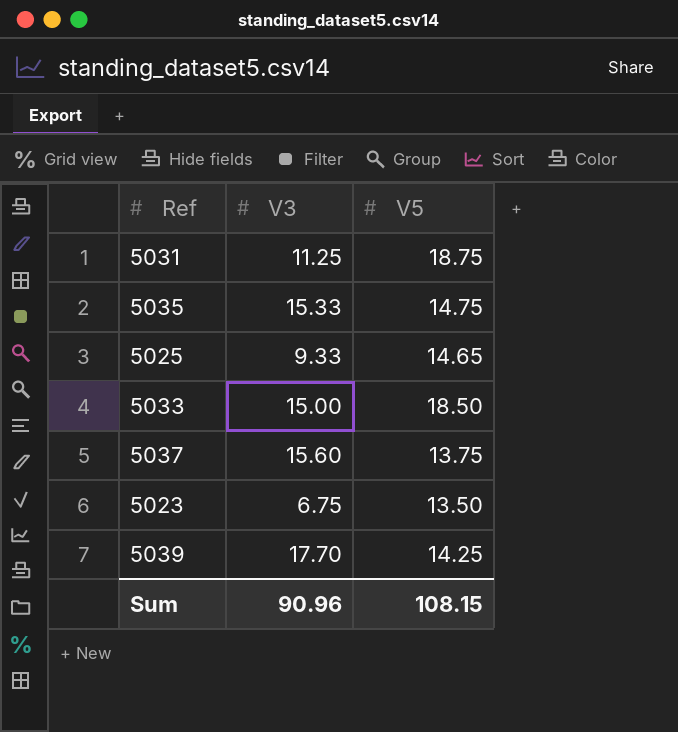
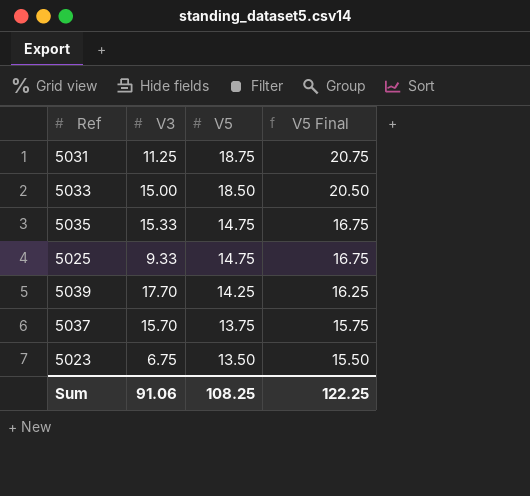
row order: none -> V5 descending
column V5 Final | formula: none -> [V5] + 2
5025 | V5: 14.65 -> 14.75
5037 | V3: 15.60 -> 15.70
Sum | V3: 90.96 -> 91.06
Sum | V5: 108.15 -> 108.25

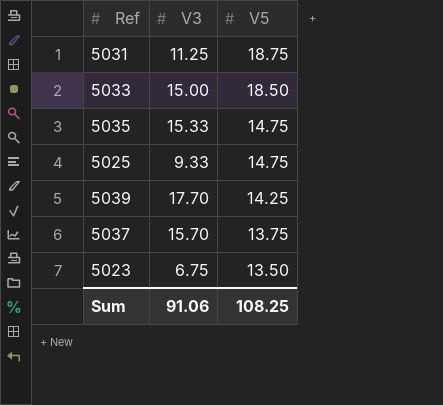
column V5 Final | formula: [V5] + 2 -> none

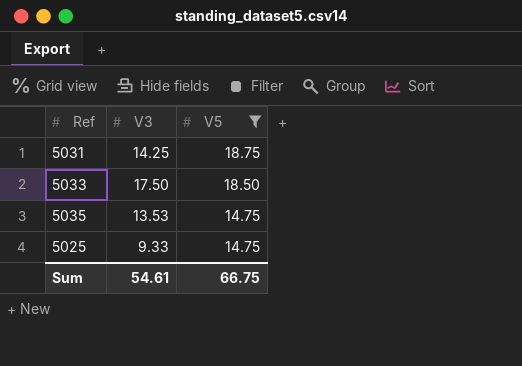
filter: none -> V5 >= 14.75
5031 | V3: 11.25 -> 14.25
5033 | V3: 15.00 -> 17.50
5035 | V3: 15.33 -> 13.53
Sum | V3: 91.06 -> 54.61
Sum | V5: 108.25 -> 66.75

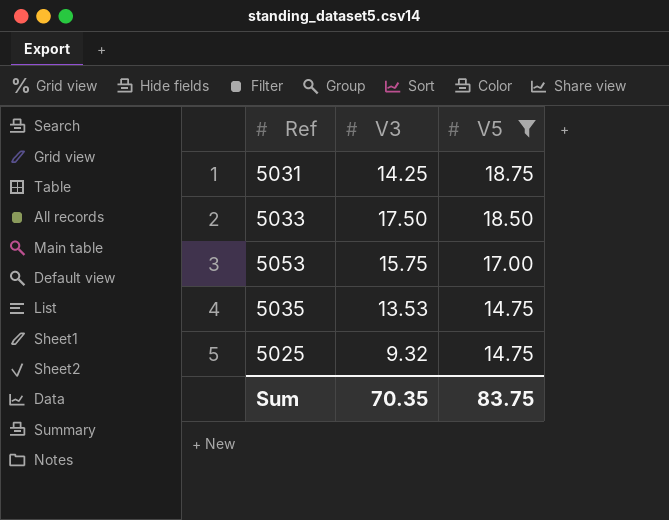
row 5053: none -> 15.75 | 17.00
5025 | V3: 9.33 -> 9.32
Sum | V3: 54.61 -> 70.35
Sum | V5: 66.75 -> 83.75

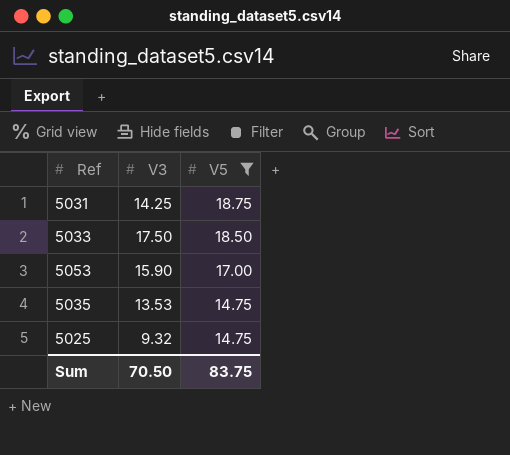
5053 | V3: 15.75 -> 15.90
Sum | V3: 70.35 -> 70.50

